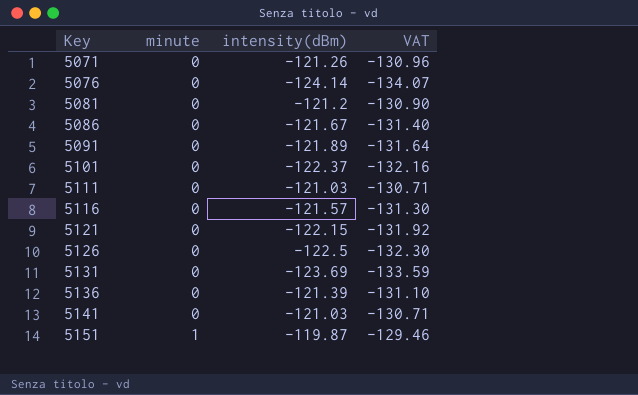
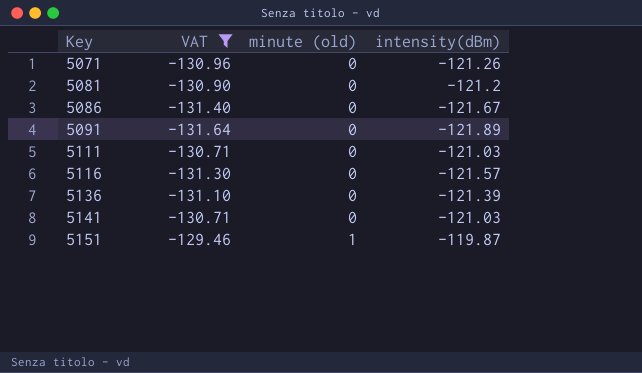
filter: none -> VAT >= -131.64
column VAT | position: 4 -> 2
column name: minute -> minute (old)

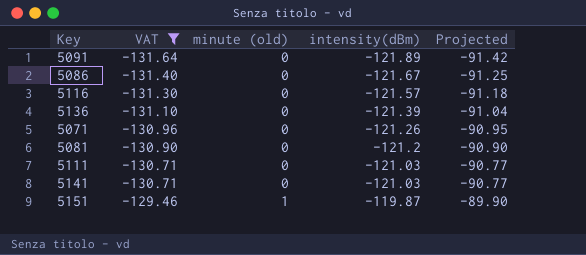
row order: Key ascending -> VAT ascending
column Projected | formula: none -> [intensity(dBm)] * 0.75

